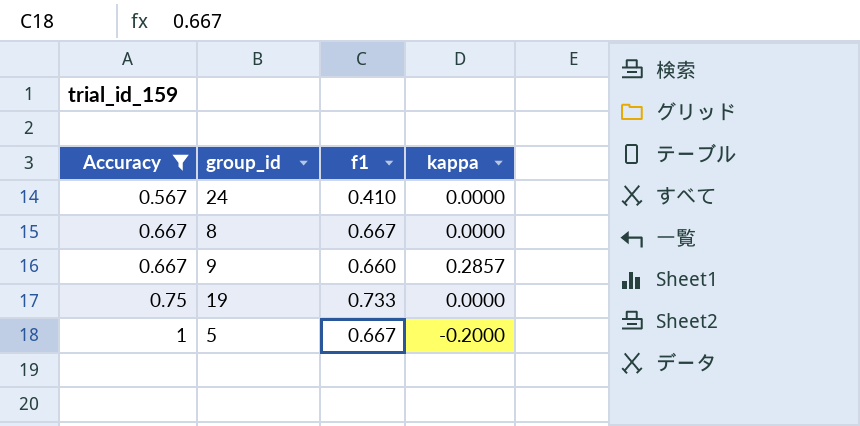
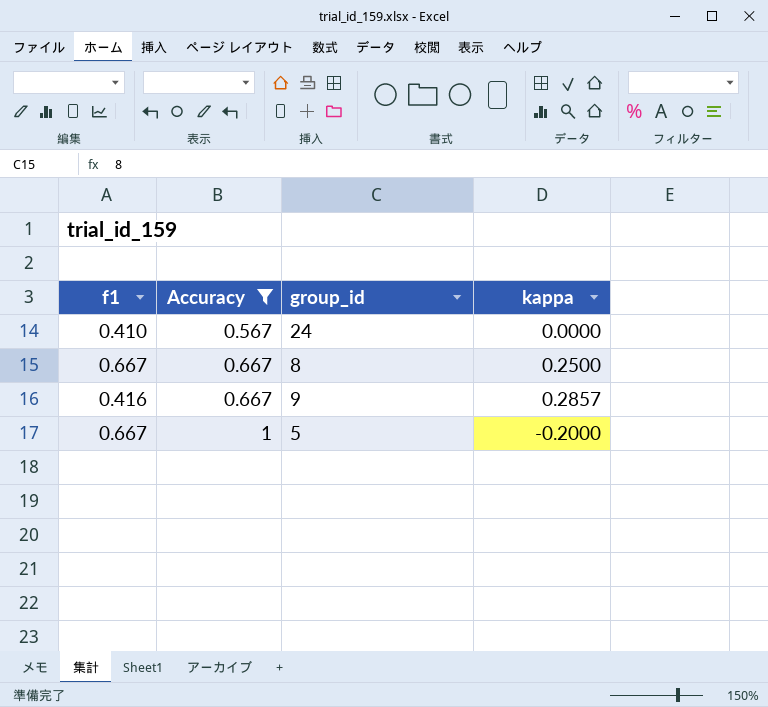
column f1 | position: 3 -> 1
row 19: 0.75 | 0.733 | 0.0000 -> none
8 | kappa: 0.0000 -> 0.2500
9 | f1: 0.660 -> 0.416

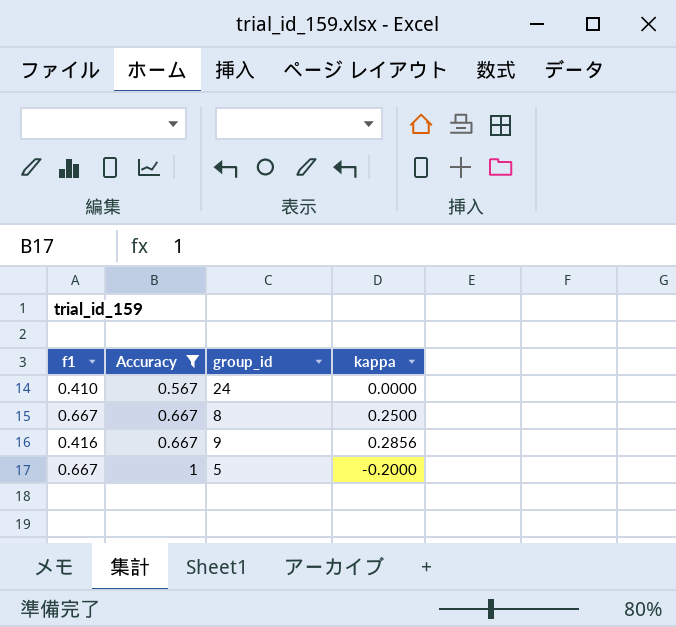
9 | kappa: 0.2857 -> 0.2856

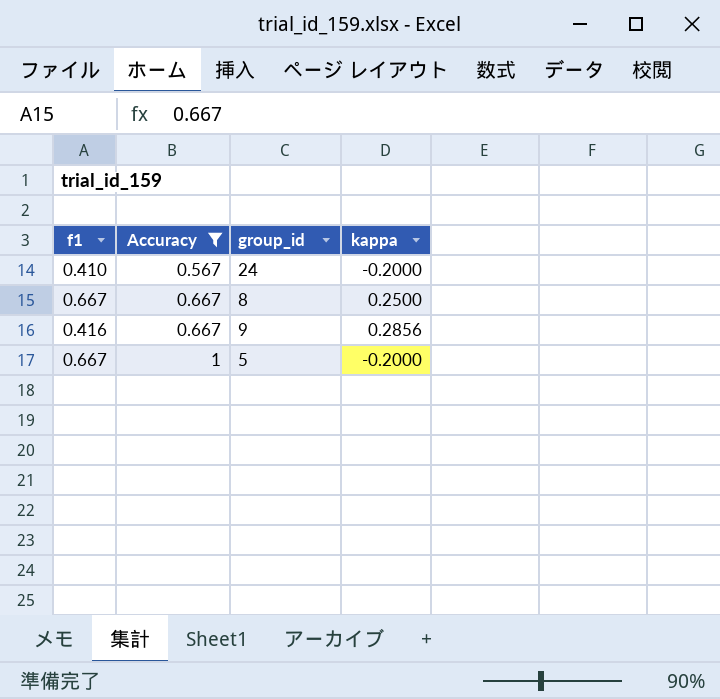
24 | kappa: 0.0000 -> -0.2000

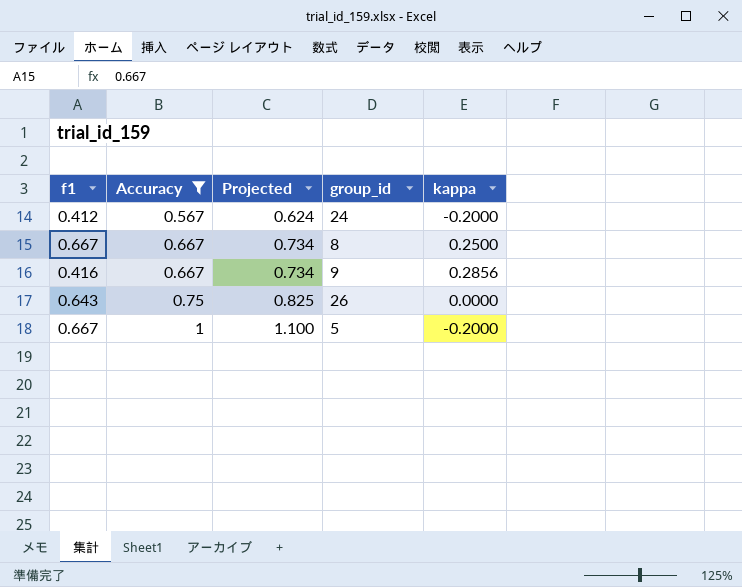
column Projected | formula: none -> [Accuracy] * 1.1
24 | f1: 0.410 -> 0.412
row 26: none -> 0.643 | 0.75 | 0.825 | 0.0000

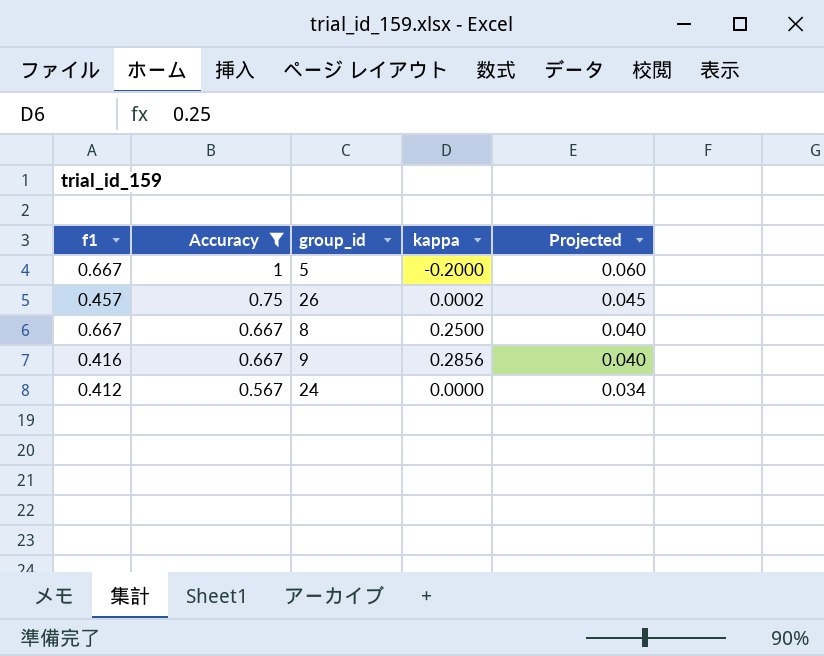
row order: Accuracy ascending -> Accuracy descending
column Projected | formula: [Accuracy] * 1.1 -> [Accuracy] * 0.06
column Projected | position: 3 -> 5
26 | f1: 0.643 -> 0.457
26 | kappa: 0.0000 -> 0.0002
24 | kappa: -0.2000 -> 0.0000

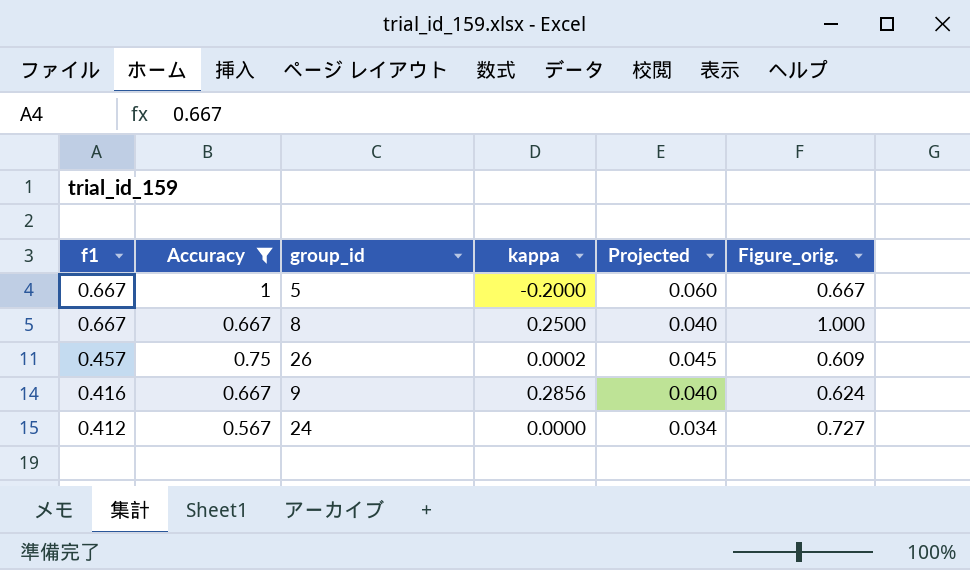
row order: Accuracy descending -> f1 descending
column Figure_orig. | formula: none -> [f1] / [Accuracy]

